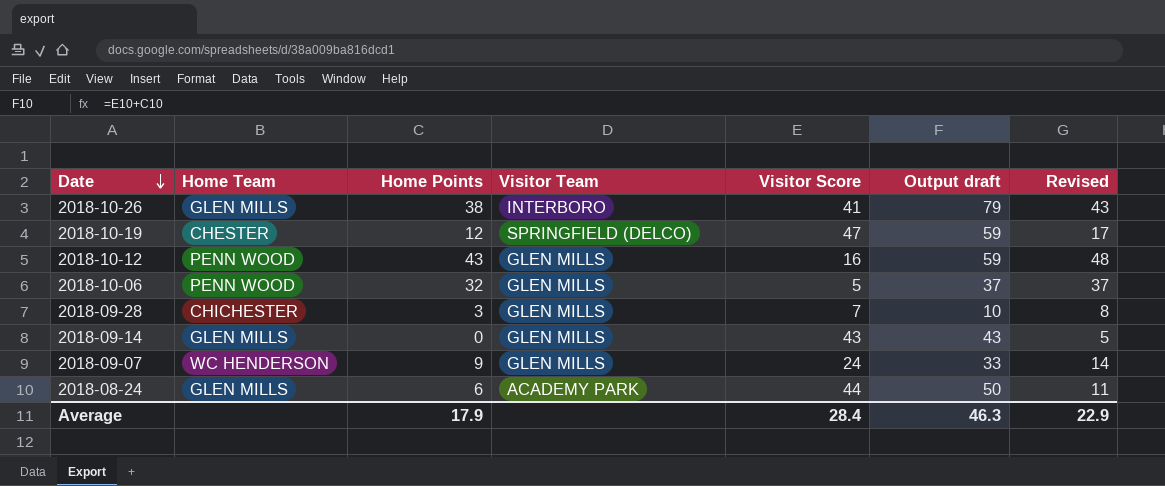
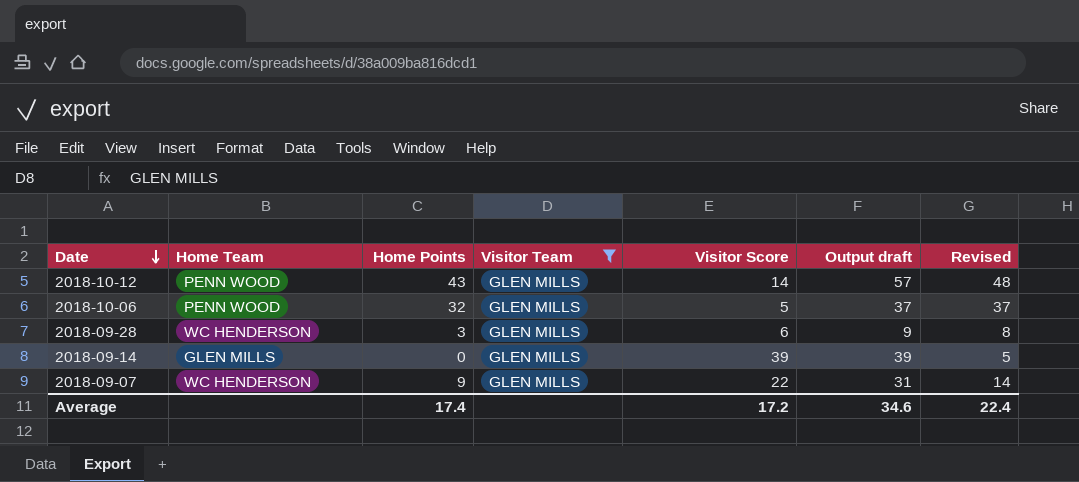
filter: none -> Visitor Team = GLEN MILLS
2018-10-12 | Visitor Score: 16 -> 14
2018-10-12 | Output draft: 59 -> 57
2018-09-28 | Home Team: CHICHESTER -> WC HENDERSON
2018-09-28 | Visitor Score: 7 -> 6
2018-09-28 | Output draft: 10 -> 9
2018-09-14 | Visitor Score: 43 -> 39
2018-09-14 | Output draft: 43 -> 39
2018-09-07 | Visitor Score: 24 -> 22
2018-09-07 | Output draft: 33 -> 31
Average | Home Points: 17.9 -> 17.4
Average | Visitor Score: 28.4 -> 17.2
Average | Output draft: 46.3 -> 34.6
Average | Revised: 22.9 -> 22.4

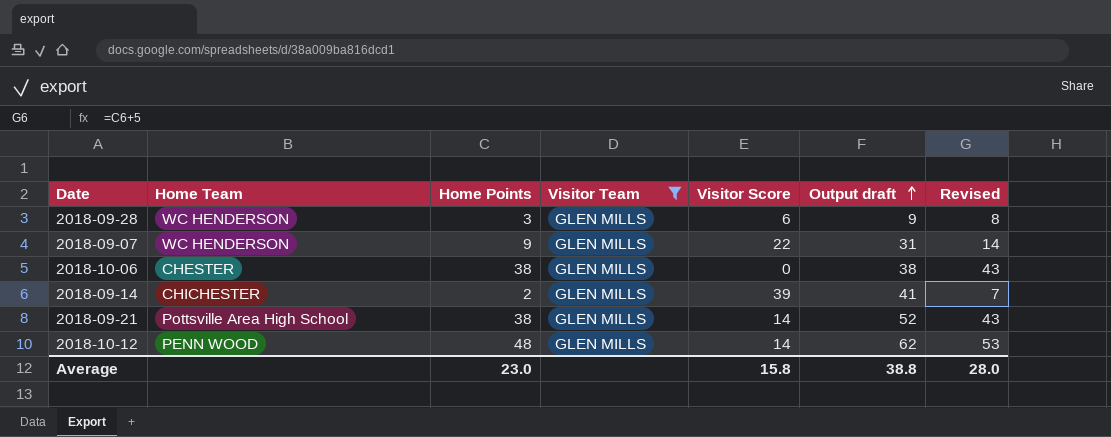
row order: Date descending -> Output draft ascending
2018-10-06 | Home Team: PENN WOOD -> CHESTER
2018-10-06 | Home Points: 32 -> 38
2018-10-06 | Visitor Score: 5 -> 0
2018-10-06 | Output draft: 37 -> 38
2018-10-06 | Revised: 37 -> 43
2018-09-14 | Home Team: GLEN MILLS -> CHICHESTER
2018-09-14 | Home Points: 0 -> 2
2018-09-14 | Output draft: 39 -> 41
2018-09-14 | Revised: 5 -> 7
row 2018-09-21: none -> Pottsville Area High School | 38 | GLEN MILLS | 14 | 52 | 43
2018-10-12 | Home Points: 43 -> 48
2018-10-12 | Output draft: 57 -> 62
2018-10-12 | Revised: 48 -> 53
Average | Home Points: 17.4 -> 23.0
Average | Visitor Score: 17.2 -> 15.8
Average | Output draft: 34.6 -> 38.8
Average | Revised: 22.4 -> 28.0

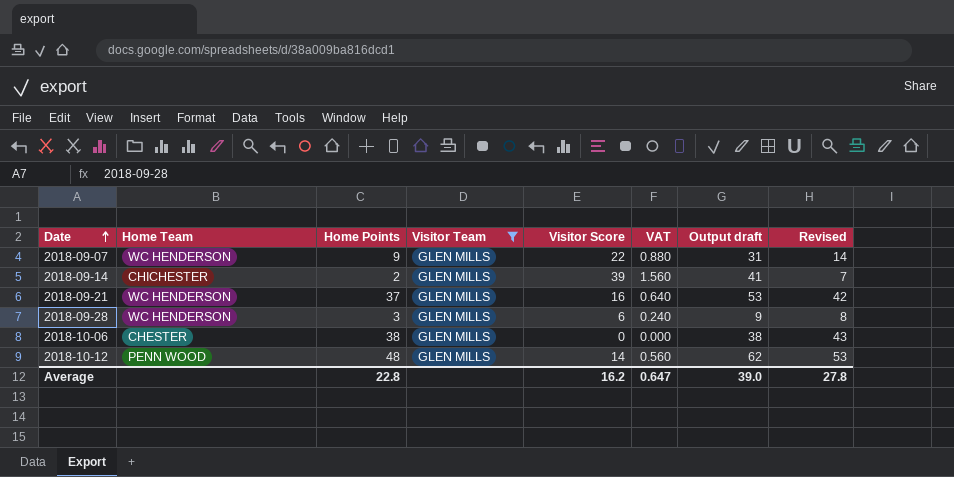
row order: Output draft ascending -> Date ascending
column VAT | formula: none -> [Visitor Score] * 0.04
2018-09-21 | Home Team: Pottsville Area High School -> WC HENDERSON
2018-09-21 | Home Points: 38 -> 37
2018-09-21 | Visitor Score: 14 -> 16
2018-09-21 | Output draft: 52 -> 53
2018-09-21 | Revised: 43 -> 42
Average | Home Points: 23.0 -> 22.8
Average | Visitor Score: 15.8 -> 16.2
Average | Output draft: 38.8 -> 39.0
Average | Revised: 28.0 -> 27.8

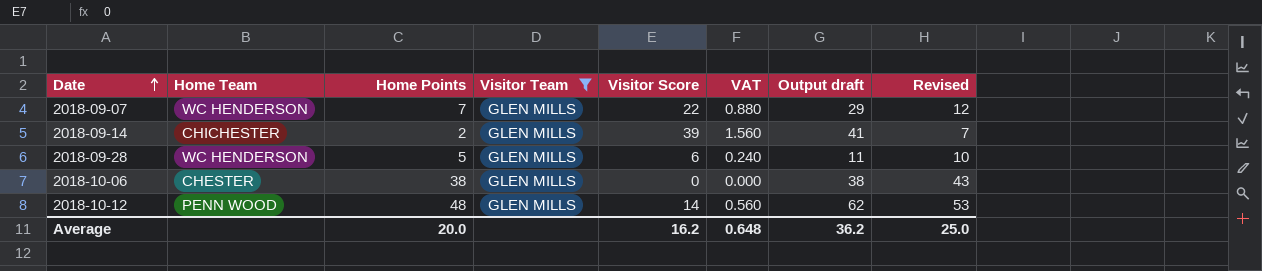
row 2018-09-21: WC HENDERSON | 37 | GLEN MILLS | 16 | 0.640 | 53 | 42 -> none
2018-09-07 | Home Points: 9 -> 7
2018-09-07 | Output draft: 31 -> 29
2018-09-07 | Revised: 14 -> 12
2018-09-28 | Home Points: 3 -> 5
2018-09-28 | Output draft: 9 -> 11
2018-09-28 | Revised: 8 -> 10
Average | Home Points: 22.8 -> 20.0
Average | VAT: 0.647 -> 0.648
Average | Output draft: 39.0 -> 36.2
Average | Revised: 27.8 -> 25.0

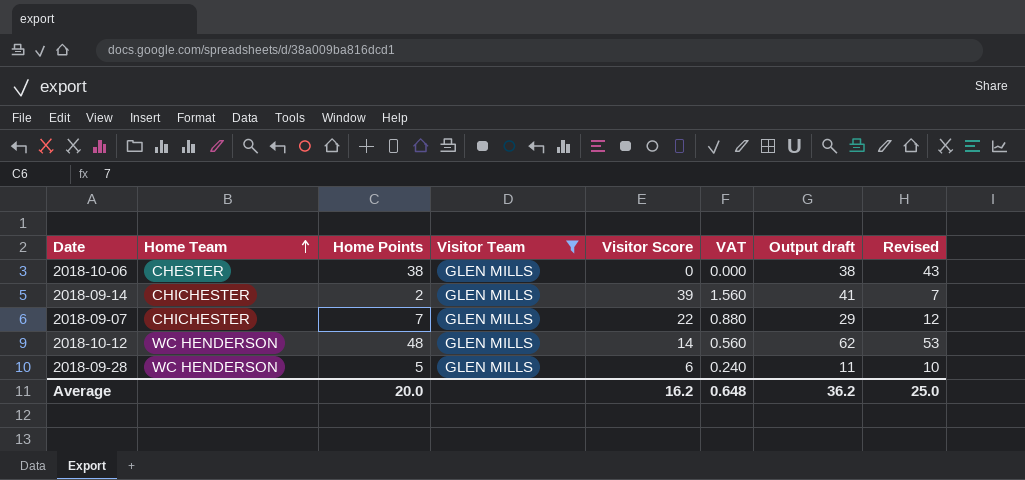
row order: Date ascending -> Home Team ascending
2018-09-07 | Home Team: WC HENDERSON -> CHICHESTER
2018-10-12 | Home Team: PENN WOOD -> WC HENDERSON

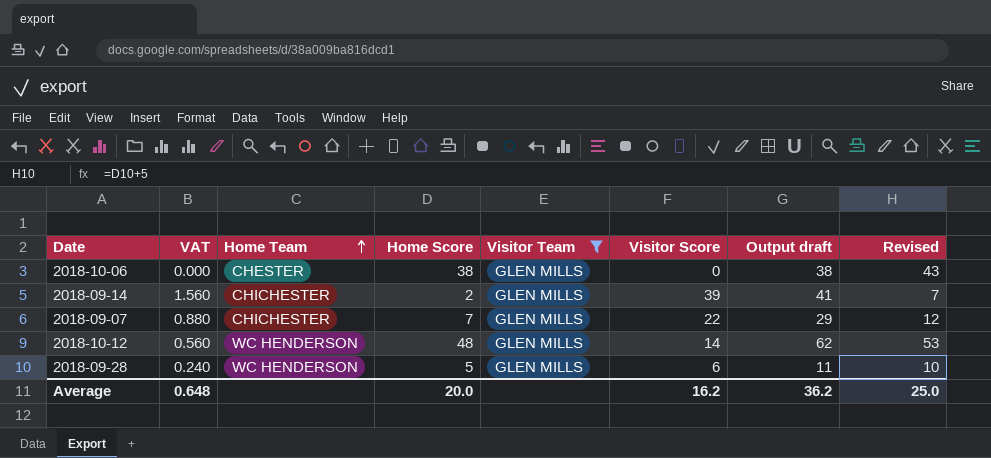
column VAT | position: 6 -> 2
column name: Home Points -> Home Score

